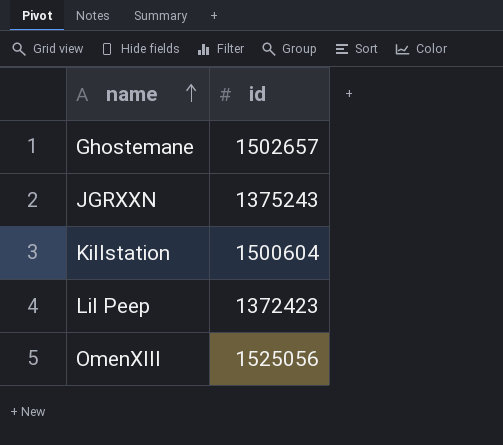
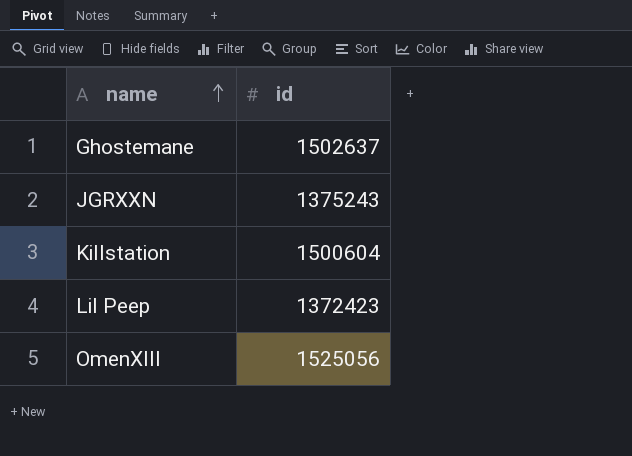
Ghostemane | id: 1502657 -> 1502637

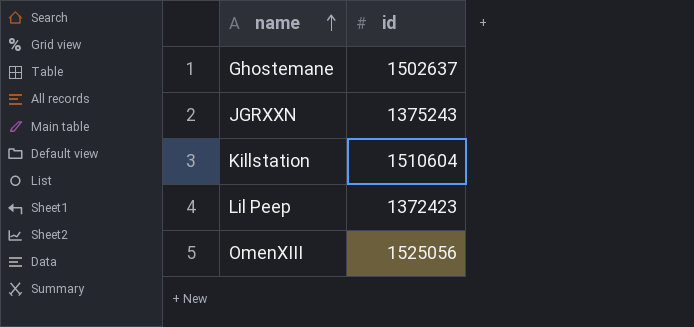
Killstation | id: 1500604 -> 1510604

